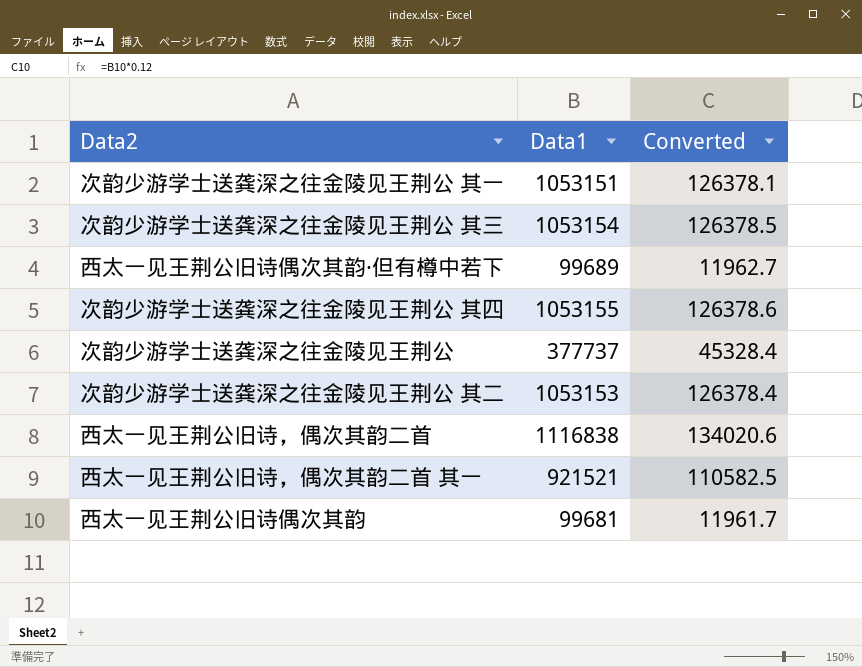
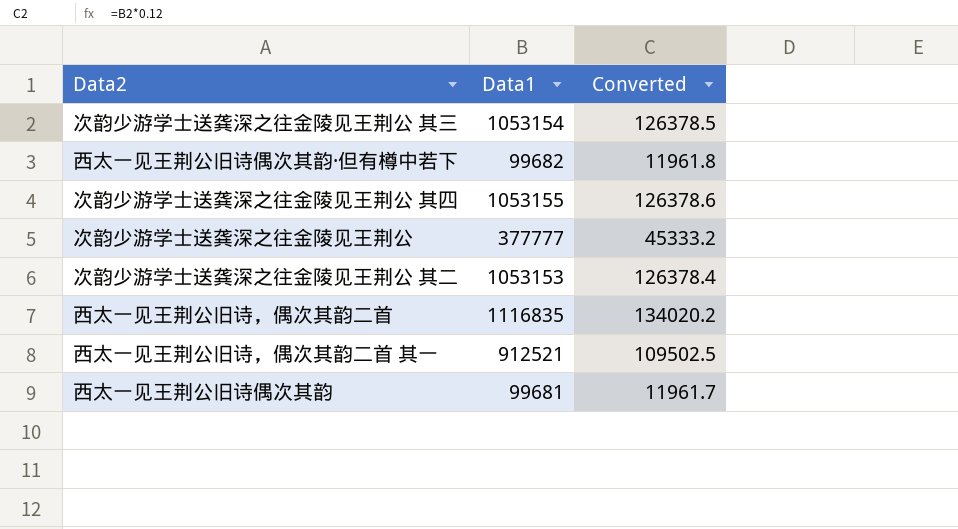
row 次韵少游学士送龚深之往金陵见王荆公 其一: 1053151 | 126378.1 -> none
西太一见王荆公旧诗偶次其韵·但有樽中若下 | Data1: 99689 -> 99682
西太一见王荆公旧诗偶次其韵·但有樽中若下 | Converted: 11962.7 -> 11961.8
次韵少游学士送龚深之往金陵见王荆公 | Data1: 377737 -> 377777
次韵少游学士送龚深之往金陵见王荆公 | Converted: 45328.4 -> 45333.2
西太一见王荆公旧诗，偶次其韵二首 | Data1: 1116838 -> 1116835
西太一见王荆公旧诗，偶次其韵二首 | Converted: 134020.6 -> 134020.2
西太一见王荆公旧诗，偶次其韵二首 其一 | Data1: 921521 -> 912521
西太一见王荆公旧诗，偶次其韵二首 其一 | Converted: 110582.5 -> 109502.5

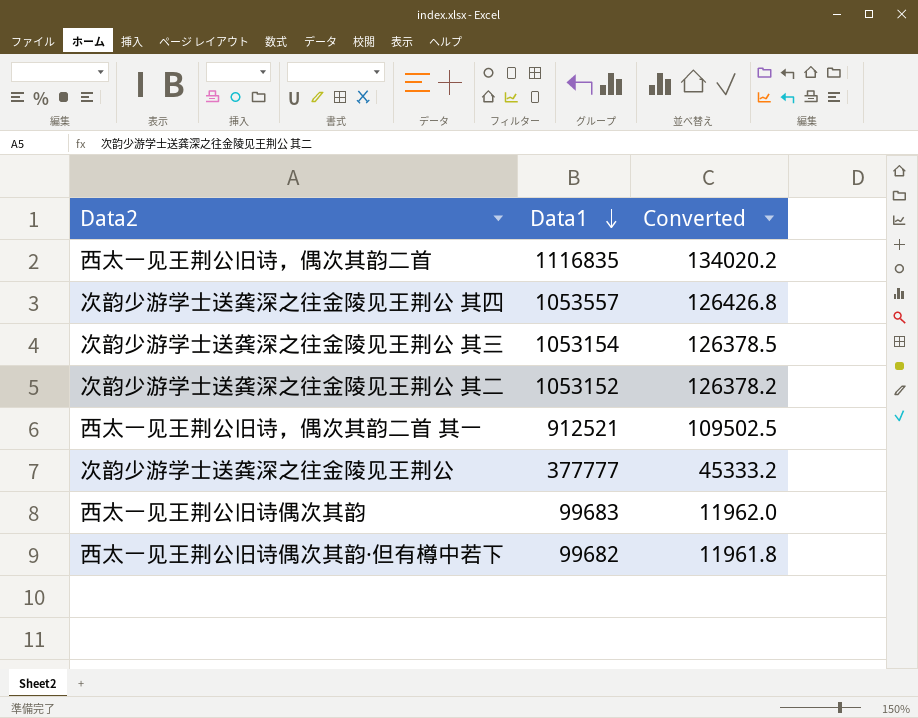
row order: none -> Data1 descending
次韵少游学士送龚深之往金陵见王荆公 其四 | Data1: 1053155 -> 1053557
次韵少游学士送龚深之往金陵见王荆公 其四 | Converted: 126378.6 -> 126426.8
次韵少游学士送龚深之往金陵见王荆公 其二 | Data1: 1053153 -> 1053152
次韵少游学士送龚深之往金陵见王荆公 其二 | Converted: 126378.4 -> 126378.2
西太一见王荆公旧诗偶次其韵 | Data1: 99681 -> 99683
西太一见王荆公旧诗偶次其韵 | Converted: 11961.7 -> 11962.0

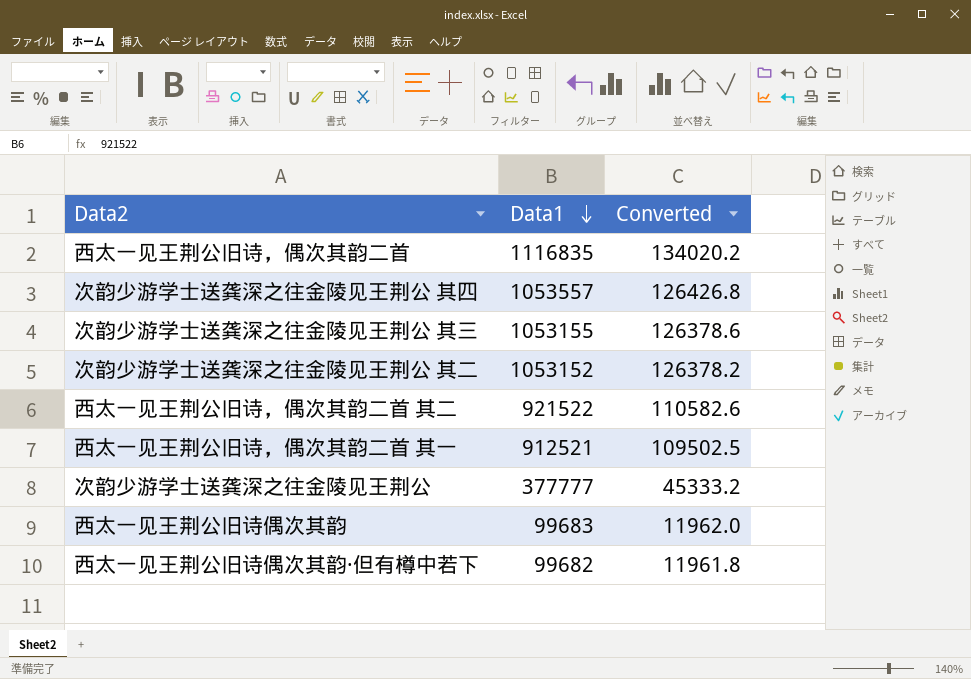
次韵少游学士送龚深之往金陵见王荆公 其三 | Data1: 1053154 -> 1053155
次韵少游学士送龚深之往金陵见王荆公 其三 | Converted: 126378.5 -> 126378.6
row 西太一见王荆公旧诗，偶次其韵二首 其二: none -> 921522 | 110582.6

